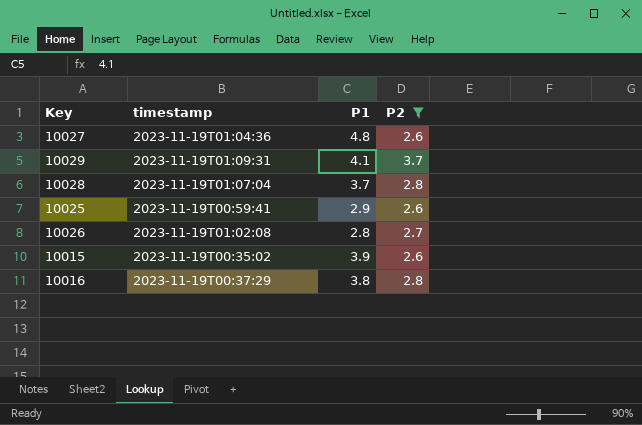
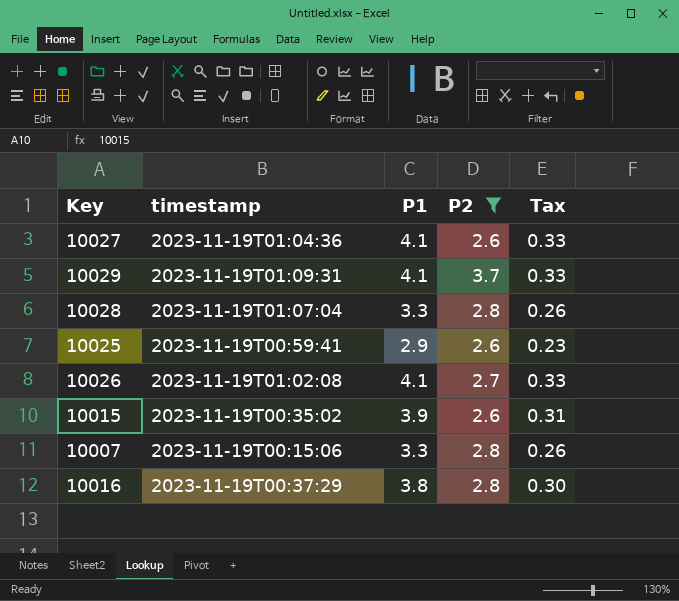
column Tax | formula: none -> [P1] * 0.08
10027 | P1: 4.8 -> 4.1
10028 | P1: 3.7 -> 3.3
10026 | P1: 2.8 -> 4.1
row 10007: none -> 2023-11-19T00:15:06 | 3.3 | 2.8 | 0.26

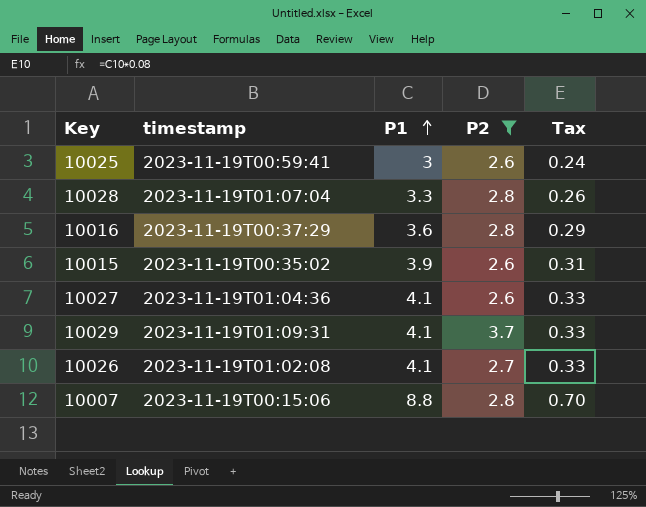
row order: none -> P1 ascending
10025 | P1: 2.9 -> 3
10025 | Tax: 0.23 -> 0.24
10016 | P1: 3.8 -> 3.6
10016 | Tax: 0.30 -> 0.29
10007 | P1: 3.3 -> 8.8
10007 | Tax: 0.26 -> 0.70

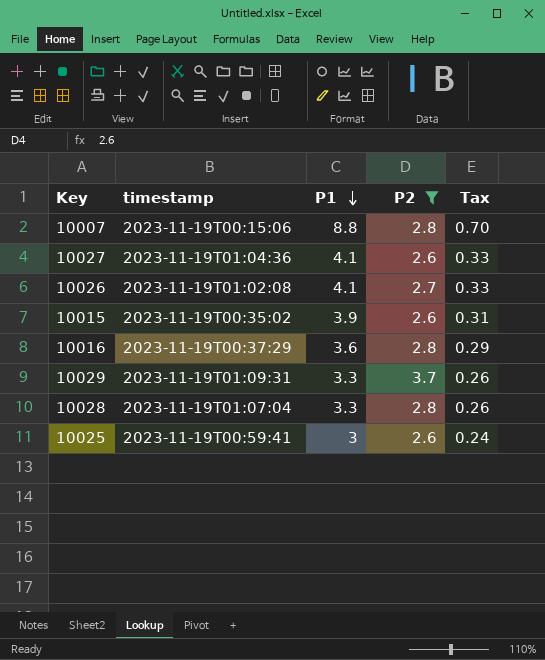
row order: P1 ascending -> P1 descending
10029 | P1: 4.1 -> 3.3
10029 | Tax: 0.33 -> 0.26

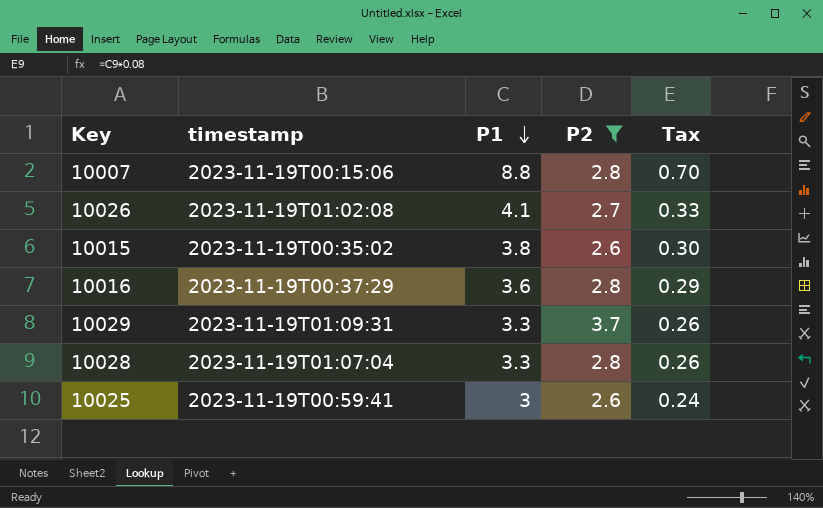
row 10027: 2023-11-19T01:04:36 | 4.1 | 2.6 | 0.33 -> none
10015 | P1: 3.9 -> 3.8
10015 | Tax: 0.31 -> 0.30

